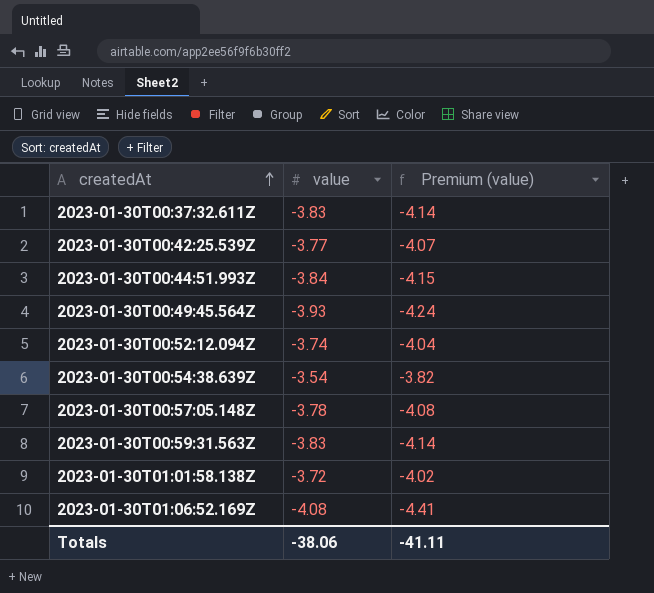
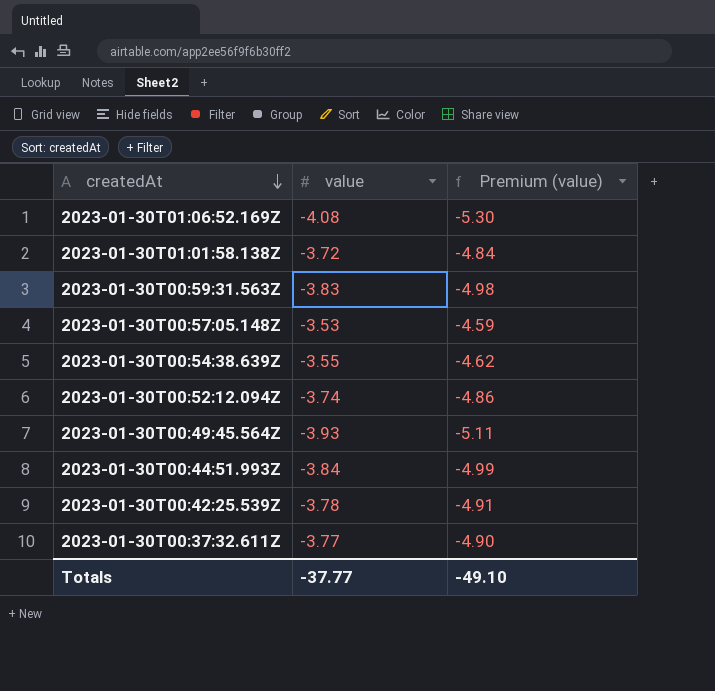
row order: createdAt ascending -> createdAt descending
column Premium (value) | formula: [value] * 1.08 -> [value] * 1.3
2023-01-30T00:57:05.148Z | value: -3.78 -> -3.53
2023-01-30T00:54:38.639Z | value: -3.54 -> -3.55
2023-01-30T00:42:25.539Z | value: -3.77 -> -3.78
2023-01-30T00:37:32.611Z | value: -3.83 -> -3.77
Totals | value: -38.06 -> -37.77
Totals | Premium (value): -41.11 -> -49.10

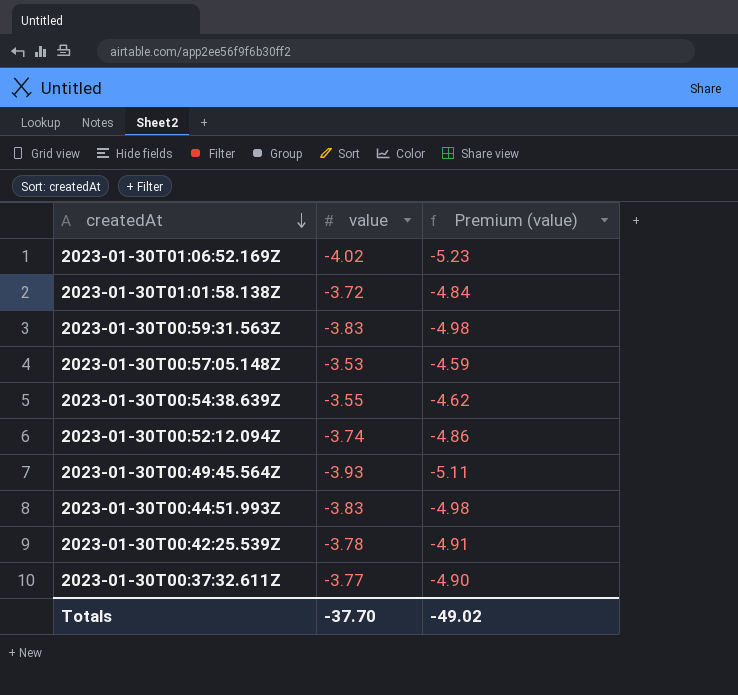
2023-01-30T01:06:52.169Z | value: -4.08 -> -4.02
2023-01-30T01:06:52.169Z | Premium (value): -5.30 -> -5.23
2023-01-30T00:44:51.993Z | value: -3.84 -> -3.83
2023-01-30T00:44:51.993Z | Premium (value): -4.99 -> -4.98
Totals | value: -37.77 -> -37.70
Totals | Premium (value): -49.10 -> -49.02

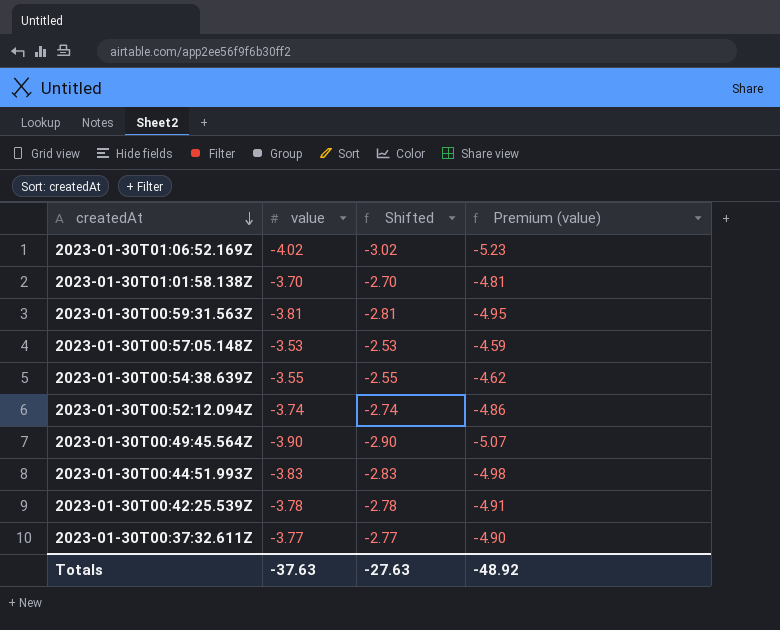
column Shifted | formula: none -> [value] + 1
2023-01-30T01:01:58.138Z | value: -3.72 -> -3.70
2023-01-30T01:01:58.138Z | Premium (value): -4.84 -> -4.81
2023-01-30T00:59:31.563Z | value: -3.83 -> -3.81
2023-01-30T00:59:31.563Z | Premium (value): -4.98 -> -4.95
2023-01-30T00:49:45.564Z | value: -3.93 -> -3.90
2023-01-30T00:49:45.564Z | Premium (value): -5.11 -> -5.07
Totals | value: -37.70 -> -37.63
Totals | Premium (value): -49.02 -> -48.92

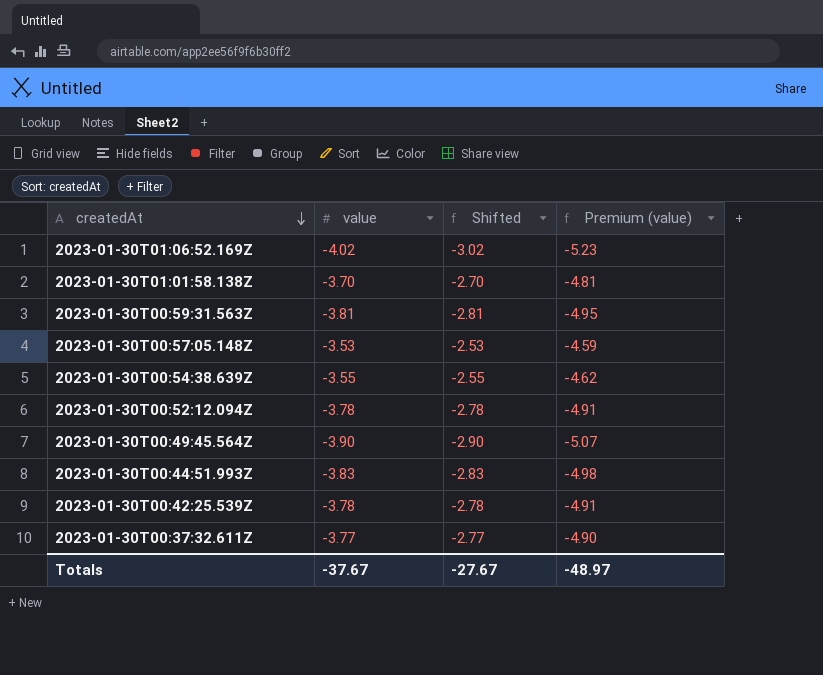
2023-01-30T00:52:12.094Z | value: -3.74 -> -3.78
2023-01-30T00:52:12.094Z | Shifted: -2.74 -> -2.78
2023-01-30T00:52:12.094Z | Premium (value): -4.86 -> -4.91
Totals | value: -37.63 -> -37.67
Totals | Shifted: -27.63 -> -27.67
Totals | Premium (value): -48.92 -> -48.97

